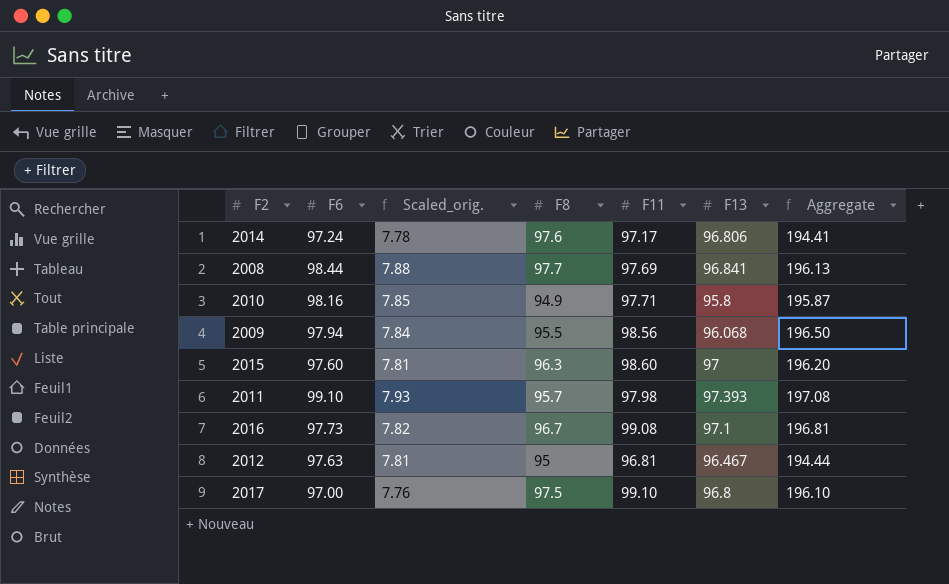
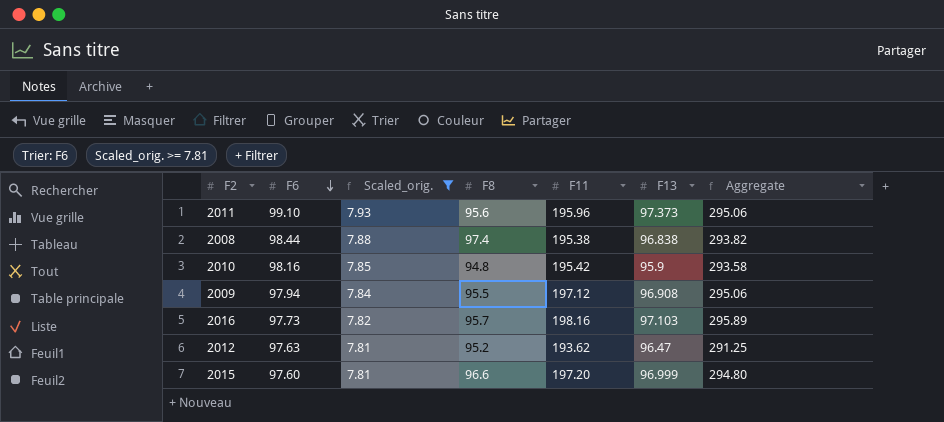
filter: none -> Scaled_orig. >= 7.81
row order: none -> F6 descending
2011 | F8: 95.7 -> 95.6
2011 | F11: 97.98 -> 195.96
2011 | F13: 97.393 -> 97.373
2011 | Aggregate: 197.08 -> 295.06
2008 | F8: 97.7 -> 97.4
2008 | F11: 97.69 -> 195.38
2008 | F13: 96.841 -> 96.838
2008 | Aggregate: 196.13 -> 293.82
2010 | F8: 94.9 -> 94.8
2010 | F11: 97.71 -> 195.42
2010 | F13: 95.8 -> 95.9
2010 | Aggregate: 195.87 -> 293.58
2009 | F11: 98.56 -> 197.12
2009 | F13: 96.068 -> 96.908
2009 | Aggregate: 196.50 -> 295.06
2016 | F8: 96.7 -> 95.7
2016 | F11: 99.08 -> 198.16
2016 | F13: 97.1 -> 97.103
2016 | Aggregate: 196.81 -> 295.89
2012 | F8: 95 -> 95.2
2012 | F11: 96.81 -> 193.62
2012 | F13: 96.467 -> 96.47
2012 | Aggregate: 194.44 -> 291.25
2015 | F8: 96.3 -> 96.6
2015 | F11: 98.60 -> 197.20
2015 | F13: 97 -> 96.999
2015 | Aggregate: 196.20 -> 294.80

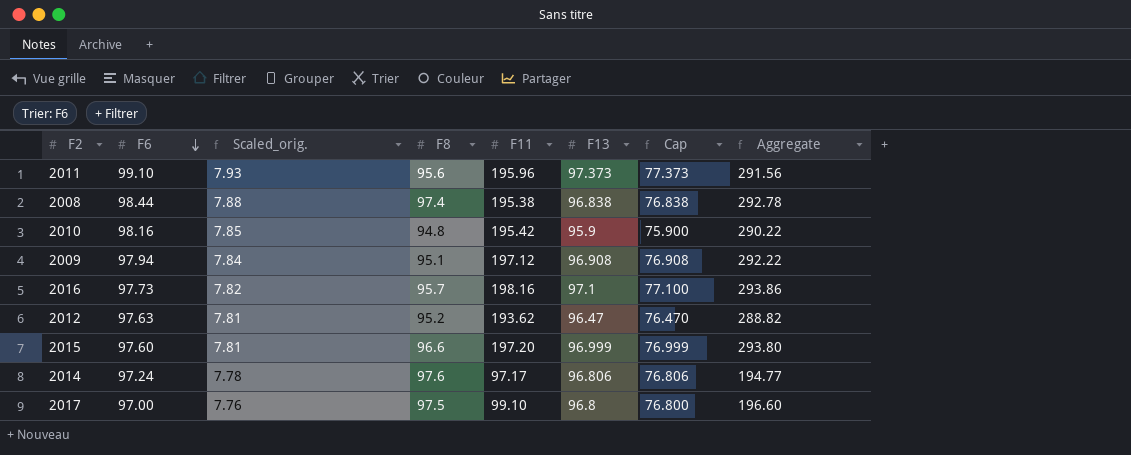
filter: Scaled_orig. >= 7.81 -> none
column Cap | formula: none -> [F13] - 20
column Aggregate | formula: [F6] + [F11] -> [F8] + [F11]
2009 | F8: 95.5 -> 95.1
2016 | F13: 97.103 -> 97.1

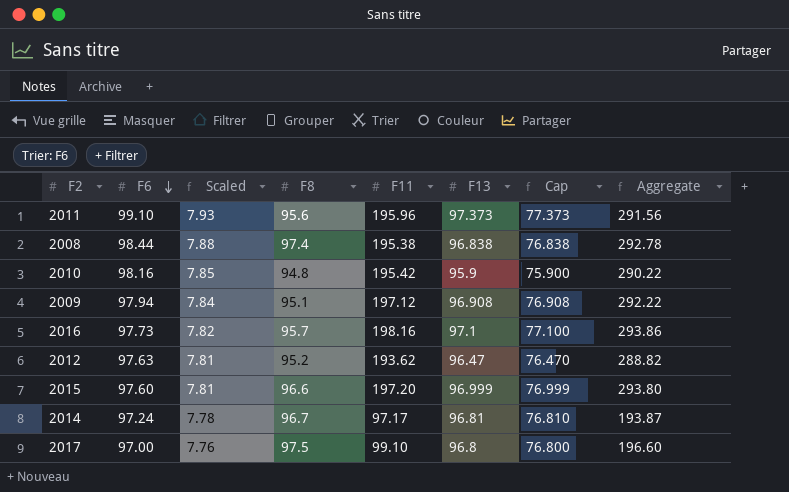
column name: Scaled_orig. -> Scaled
2014 | F8: 97.6 -> 96.7
2014 | F13: 96.806 -> 96.81
2014 | Cap: 76.806 -> 76.810
2014 | Aggregate: 194.77 -> 193.87

